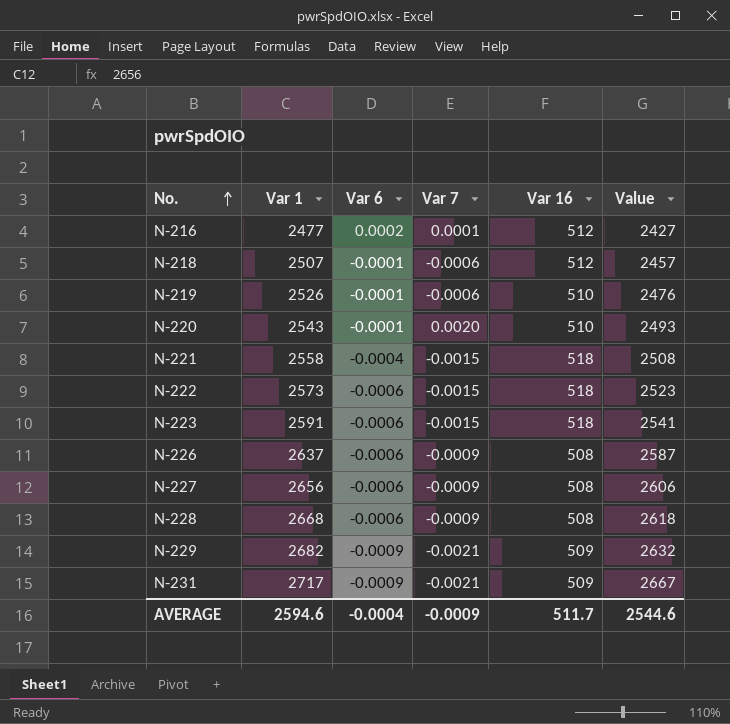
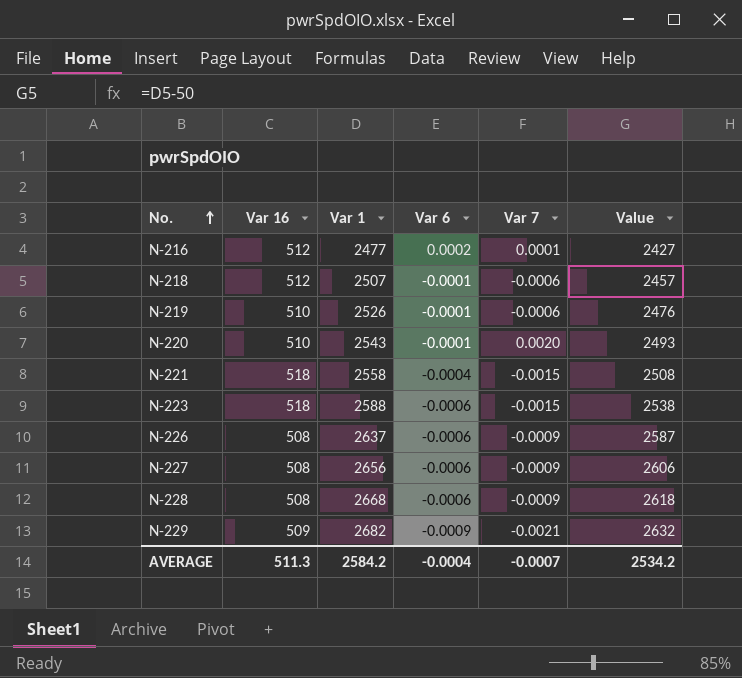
column Var 16 | position: 5 -> 2
row N-222: 2573 | -0.0006 | -0.0015 | 518 | 2523 -> none
row N-231: 2717 | -0.0009 | -0.0021 | 509 | 2667 -> none
N-223 | Var 1: 2591 -> 2588
N-223 | Value: 2541 -> 2538
AVERAGE | Var 16: 511.7 -> 511.3
AVERAGE | Var 1: 2594.6 -> 2584.2
AVERAGE | Var 7: -0.0009 -> -0.0007
AVERAGE | Value: 2544.6 -> 2534.2

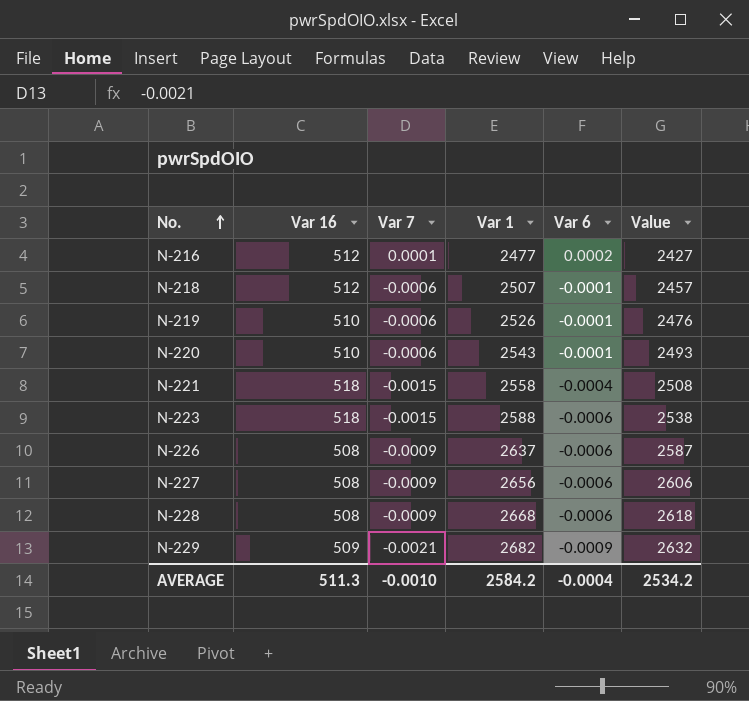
column Var 7 | position: 5 -> 3
N-220 | Var 7: 0.0020 -> -0.0006
AVERAGE | Var 7: -0.0007 -> -0.0010

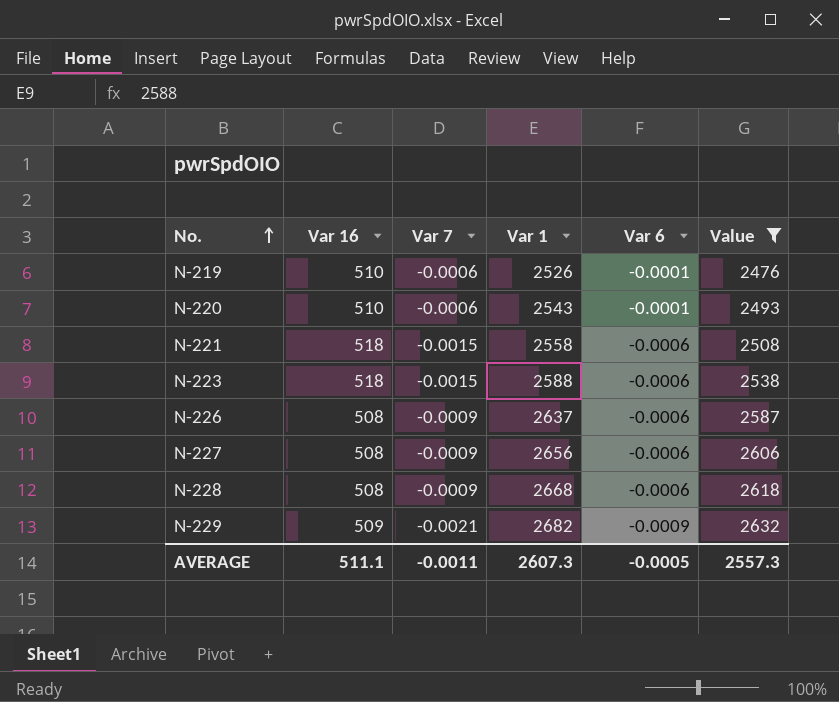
filter: none -> Value >= 2476
N-221 | Var 6: -0.0004 -> -0.0006
AVERAGE | Var 16: 511.3 -> 511.1
AVERAGE | Var 7: -0.0010 -> -0.0011
AVERAGE | Var 1: 2584.2 -> 2607.3
AVERAGE | Var 6: -0.0004 -> -0.0005
AVERAGE | Value: 2534.2 -> 2557.3

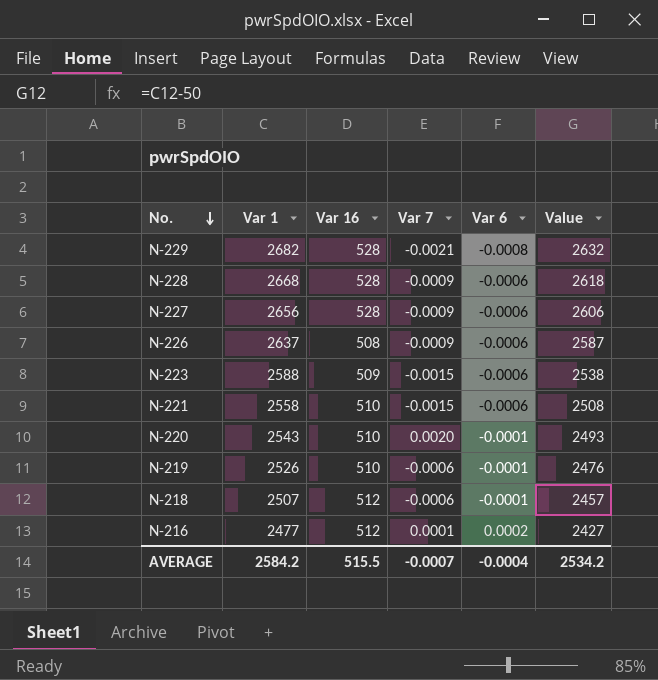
filter: Value >= 2476 -> none
row order: No. ascending -> No. descending
column Var 1 | position: 4 -> 2
N-229 | Var 16: 509 -> 528
N-229 | Var 6: -0.0009 -> -0.0008
N-228 | Var 16: 508 -> 528
N-227 | Var 16: 508 -> 528
N-223 | Var 16: 518 -> 509
N-221 | Var 16: 518 -> 510
N-220 | Var 7: -0.0006 -> 0.0020
AVERAGE | Var 1: 2607.3 -> 2584.2
AVERAGE | Var 16: 511.1 -> 515.5
AVERAGE | Var 7: -0.0011 -> -0.0007
AVERAGE | Var 6: -0.0005 -> -0.0004
AVERAGE | Value: 2557.3 -> 2534.2

